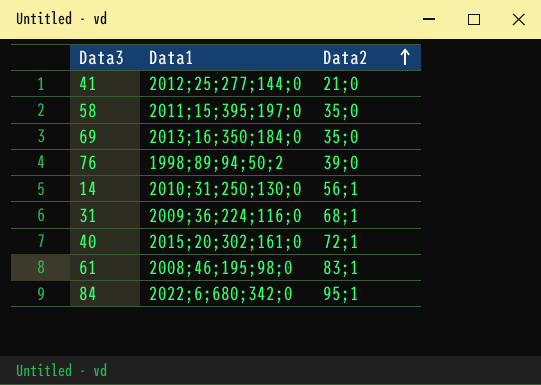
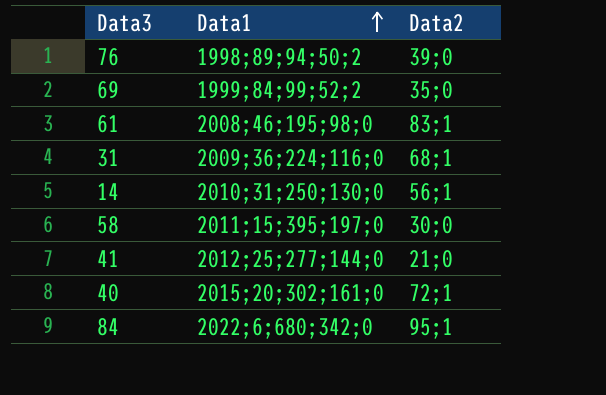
row order: Data2 ascending -> Data1 ascending
69 | Data1: 2013;16;350;184;0 -> 1999;84;99;52;2
58 | Data2: 35;0 -> 30;0

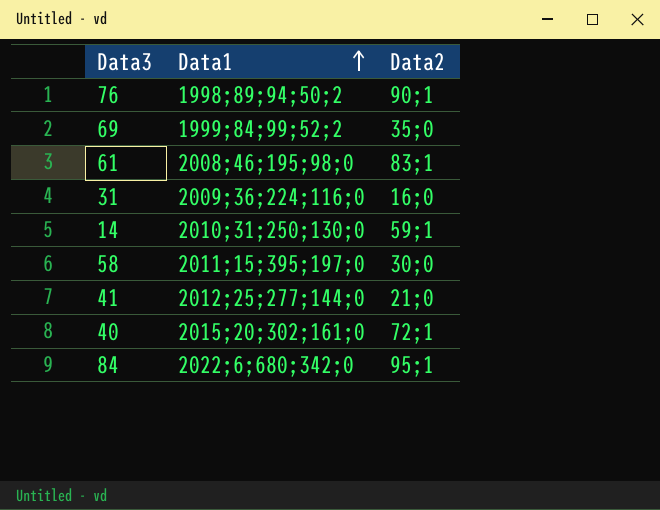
76 | Data2: 39;0 -> 90;1
31 | Data2: 68;1 -> 16;0
14 | Data2: 56;1 -> 59;1

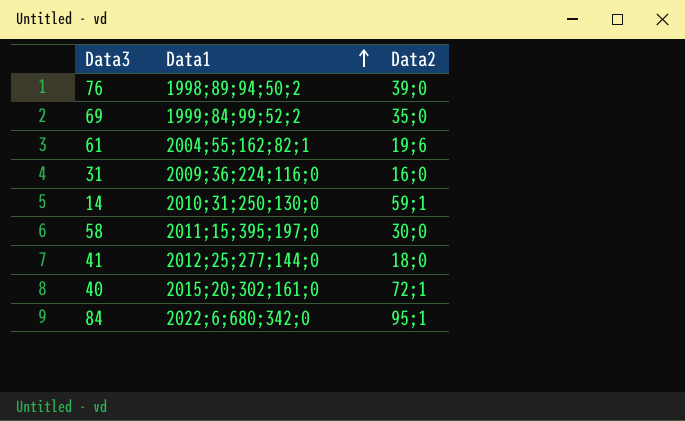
76 | Data2: 90;1 -> 39;0
61 | Data1: 2008;46;195;98;0 -> 2004;55;162;82;1
61 | Data2: 83;1 -> 19;6
41 | Data2: 21;0 -> 18;0

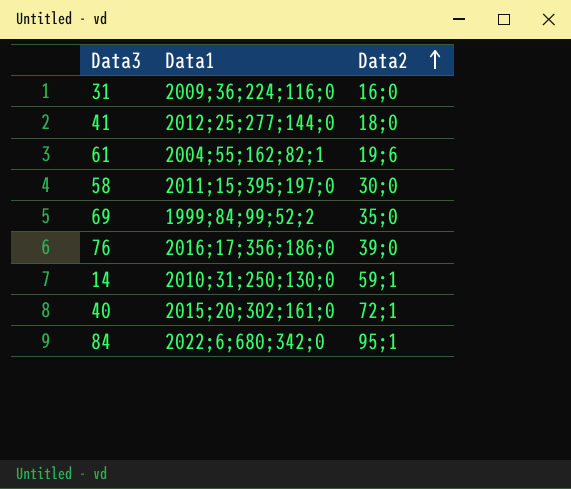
row order: Data1 ascending -> Data2 ascending
76 | Data1: 1998;89;94;50;2 -> 2016;17;356;186;0

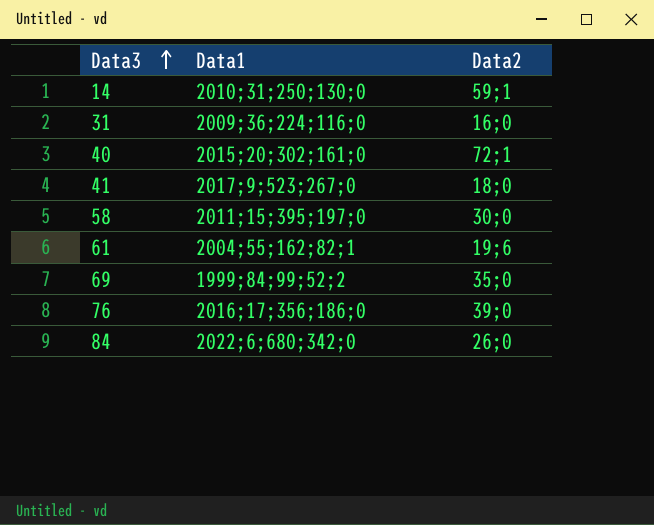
row order: Data2 ascending -> Data3 ascending
41 | Data1: 2012;25;277;144;0 -> 2017;9;523;267;0
84 | Data2: 95;1 -> 26;0

